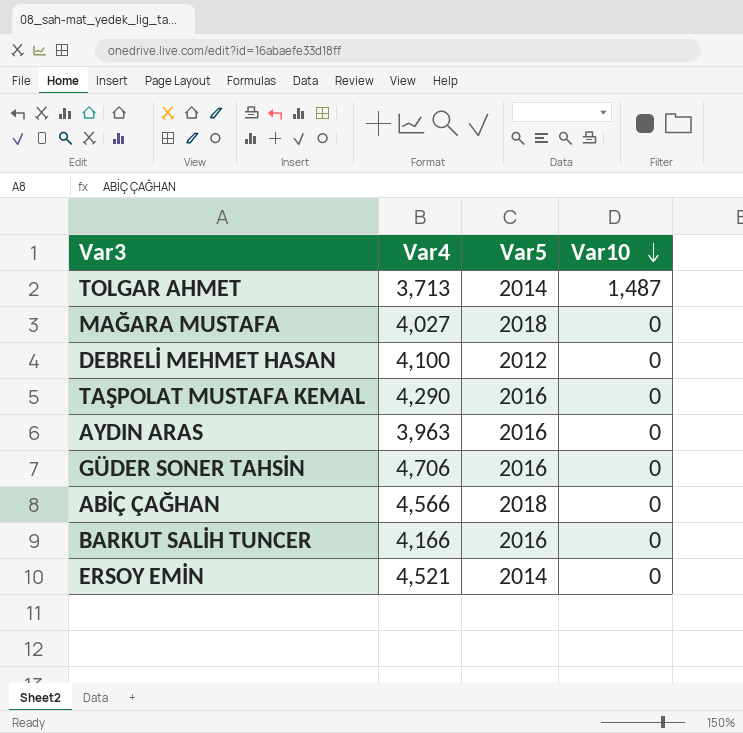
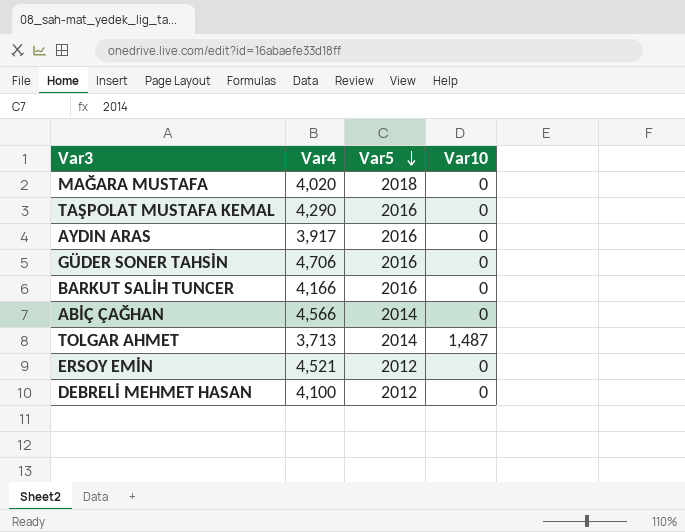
row order: Var10 descending -> Var5 descending
MAĞARA MUSTAFA | Var4: 4,027 -> 4,020
AYDIN ARAS | Var4: 3,963 -> 3,917
ABİÇ ÇAĞHAN | Var5: 2018 -> 2014
ERSOY EMİN | Var5: 2014 -> 2012

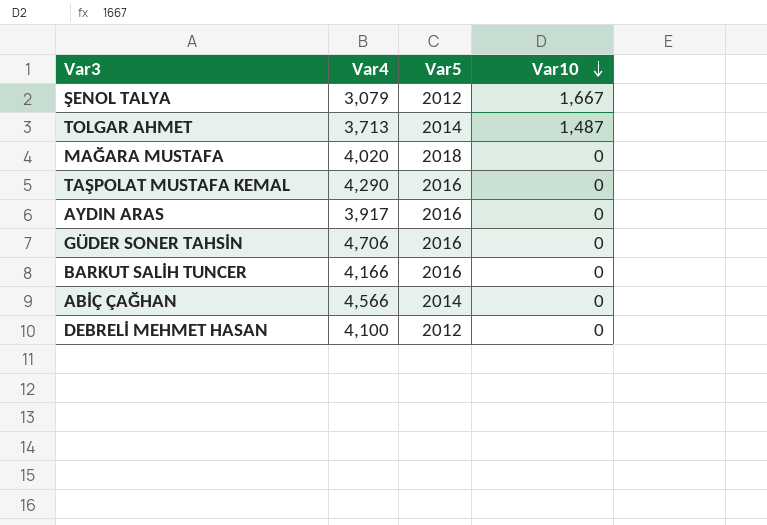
row order: Var5 descending -> Var10 descending
row ERSOY EMİN: 4,521 | 2012 | 0 -> none
row ŞENOL TALYA: none -> 3,079 | 2012 | 1,667

